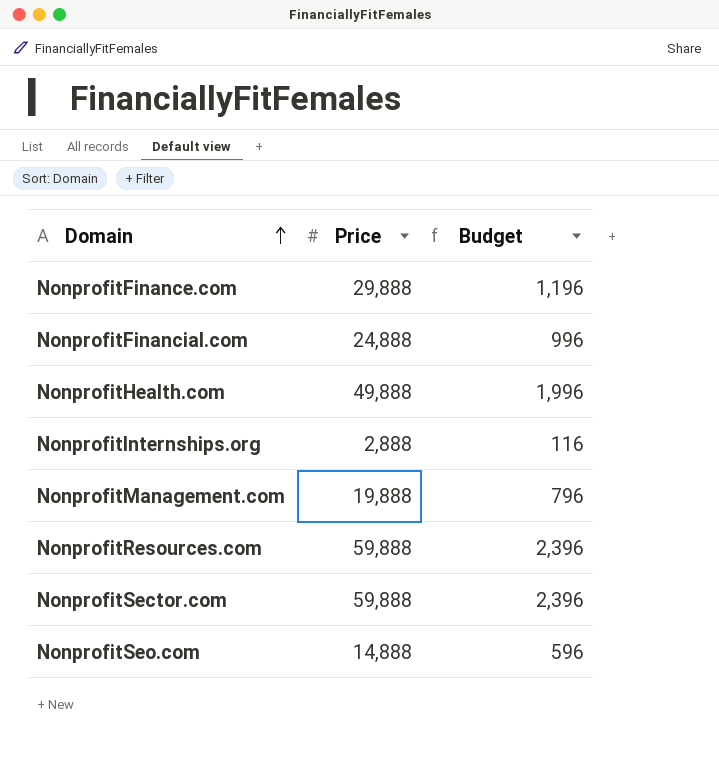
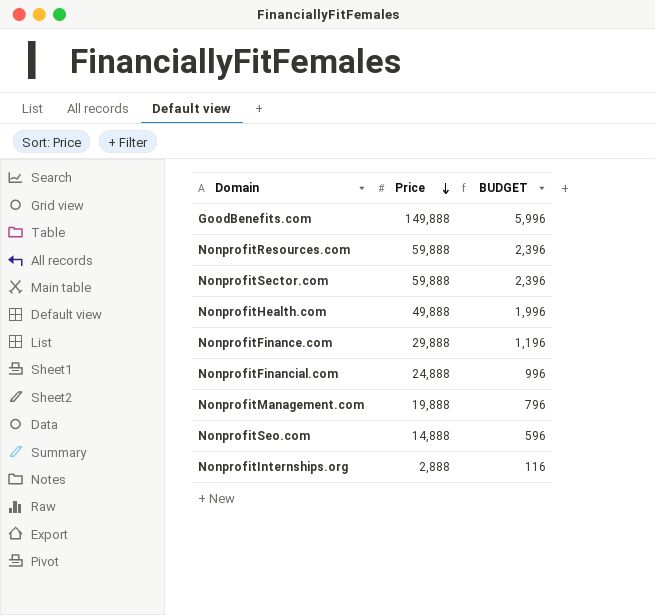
row order: Domain ascending -> Price descending
column name: Budget -> BUDGET
row GoodBenefits.com: none -> 149,888 | 5,996

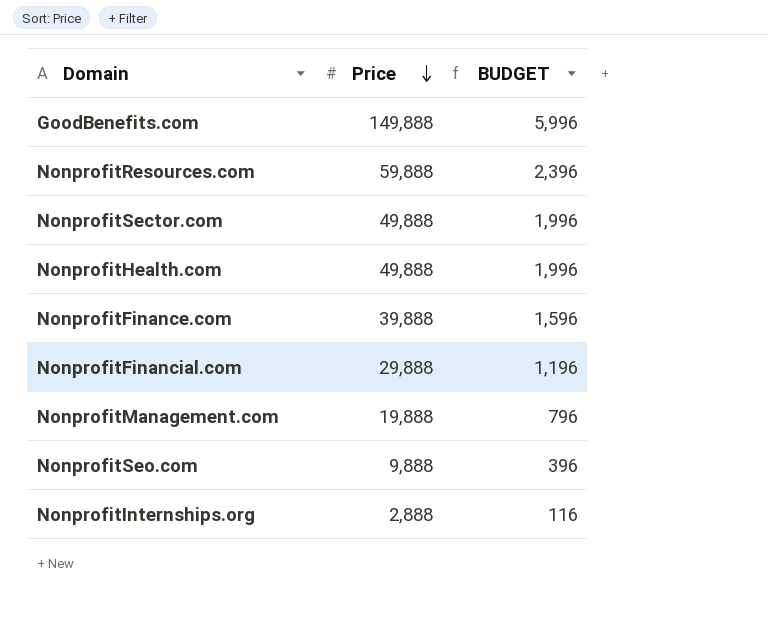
NonprofitSector.com | Price: 59,888 -> 49,888
NonprofitSector.com | BUDGET: 2,396 -> 1,996
NonprofitFinance.com | Price: 29,888 -> 39,888
NonprofitFinance.com | BUDGET: 1,196 -> 1,596
NonprofitFinancial.com | Price: 24,888 -> 29,888
NonprofitFinancial.com | BUDGET: 996 -> 1,196
NonprofitSeo.com | Price: 14,888 -> 9,888
NonprofitSeo.com | BUDGET: 596 -> 396

